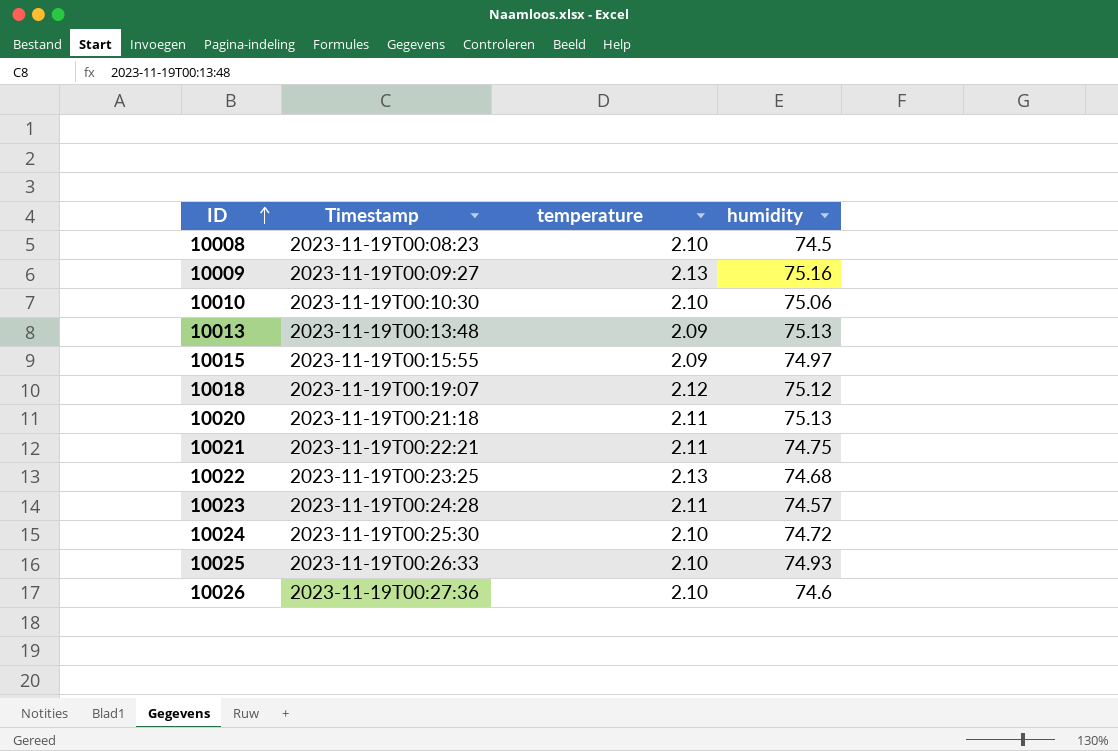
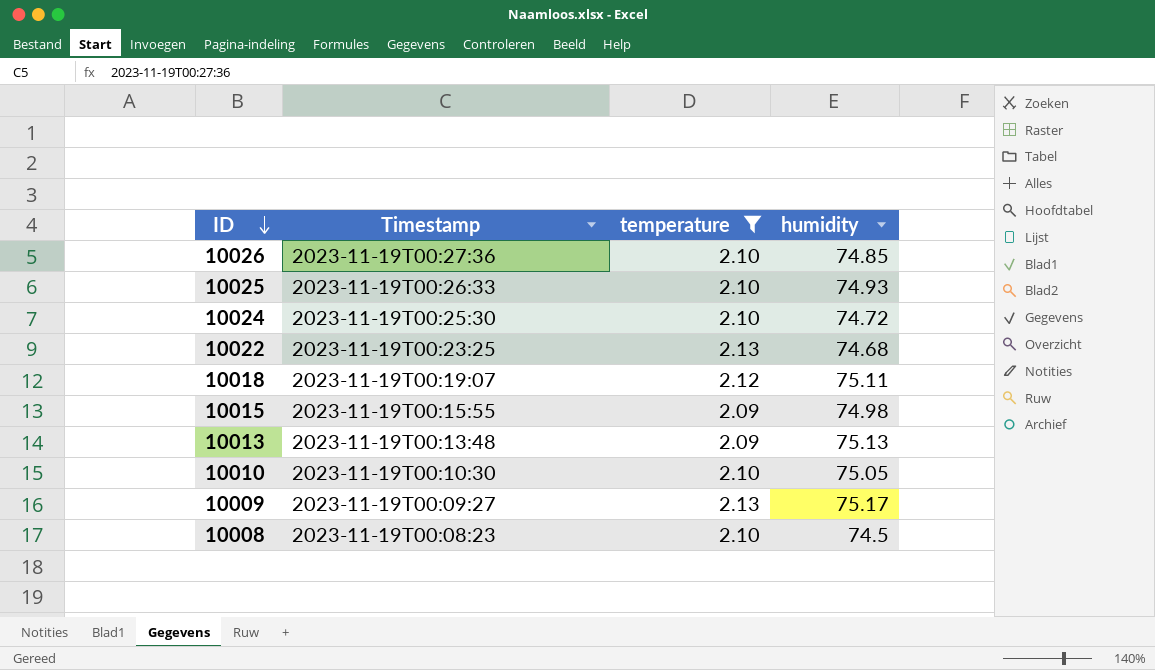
filter: none -> temperature != 2.11
row order: ID ascending -> ID descending
10026 | humidity: 74.6 -> 74.85
10018 | humidity: 75.12 -> 75.11
10015 | humidity: 74.97 -> 74.98
10010 | humidity: 75.06 -> 75.05
10009 | humidity: 75.16 -> 75.17

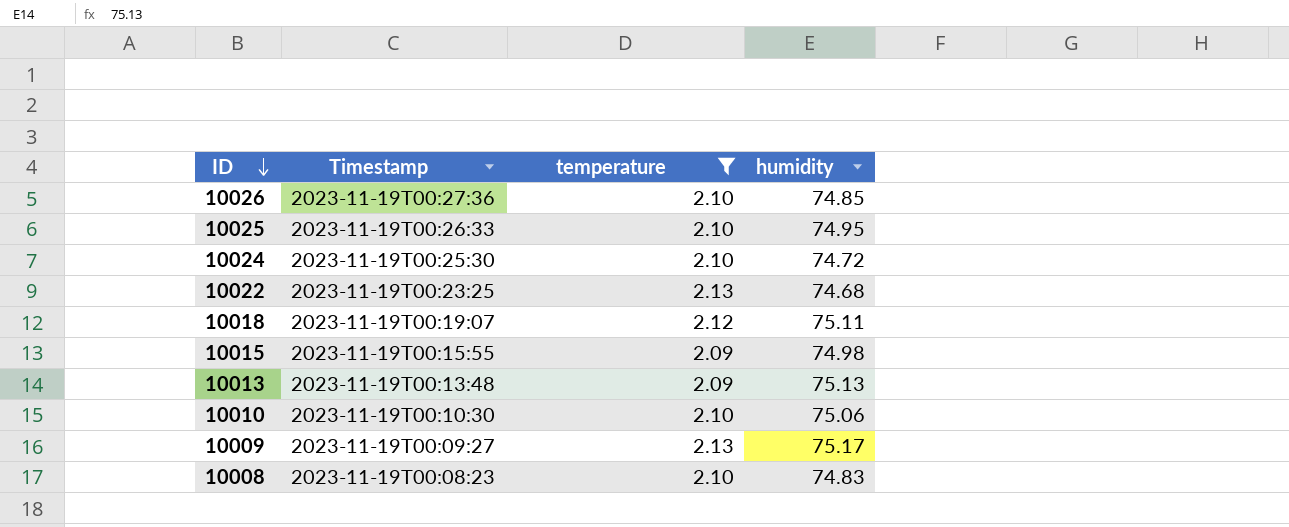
10025 | humidity: 74.93 -> 74.95
10010 | humidity: 75.05 -> 75.06
10008 | humidity: 74.5 -> 74.83

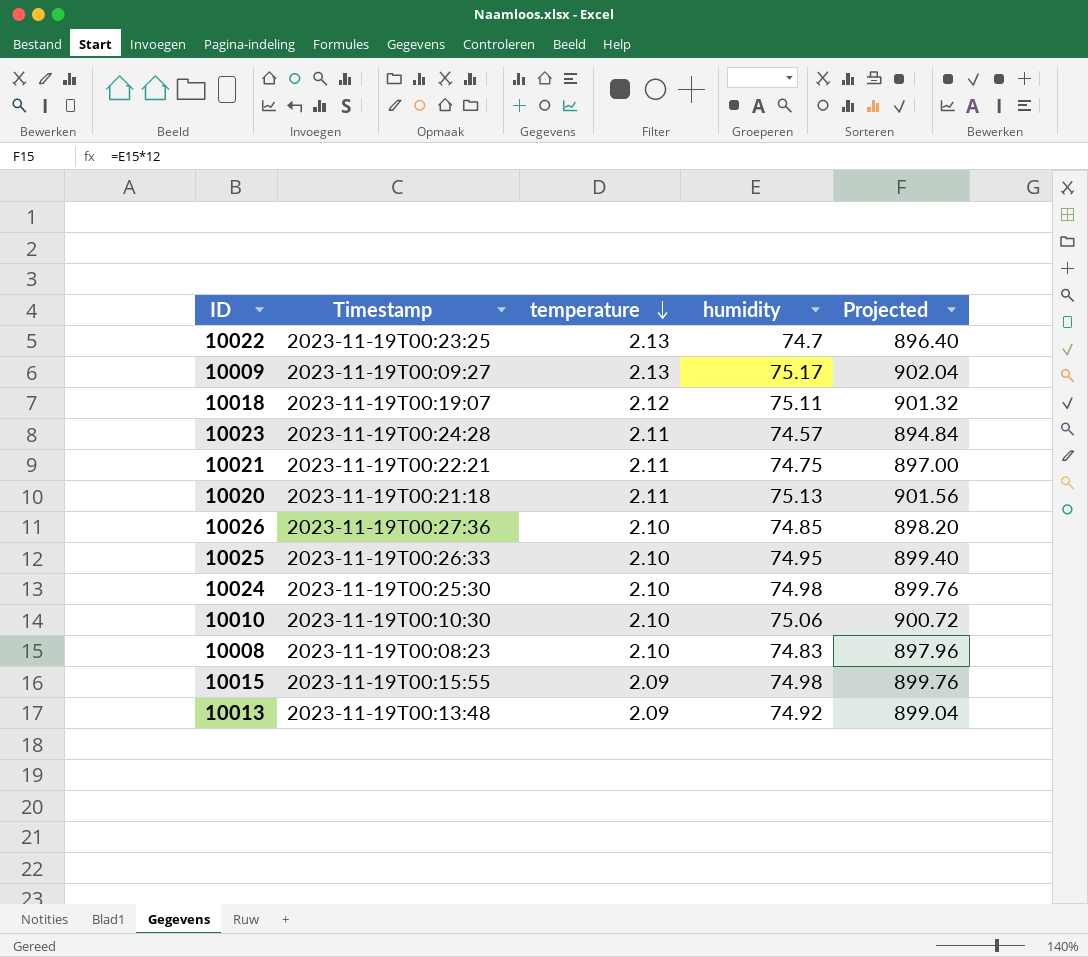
filter: temperature != 2.11 -> none
row order: ID descending -> temperature descending
column Projected | formula: none -> [humidity] * 12
10022 | humidity: 74.68 -> 74.7
10024 | humidity: 74.72 -> 74.98
10013 | humidity: 75.13 -> 74.92

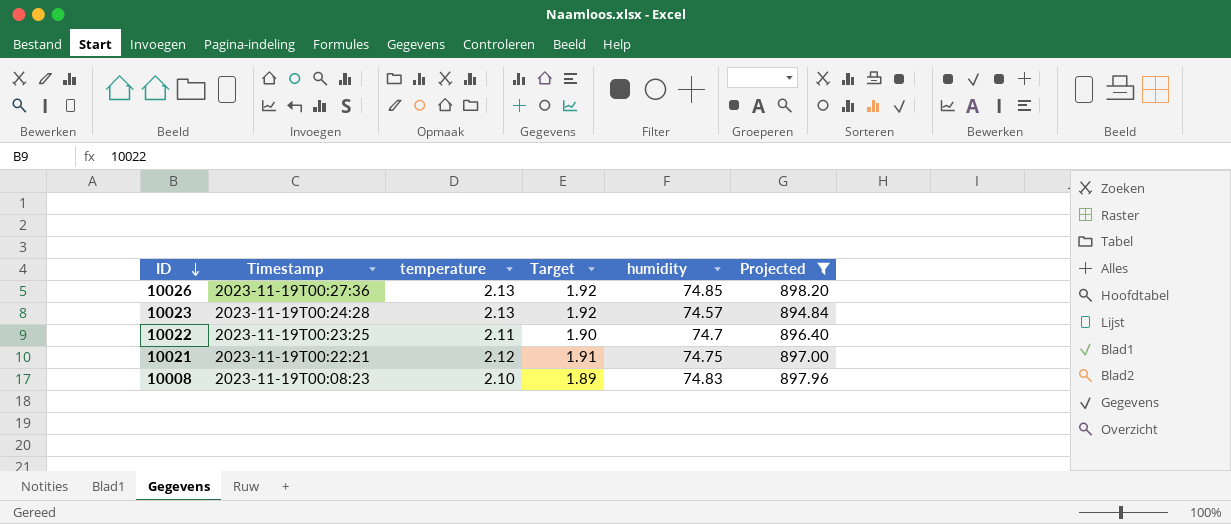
filter: none -> Projected <= 898.20
row order: temperature descending -> ID descending
column Target | formula: none -> [temperature] * 0.9
10026 | temperature: 2.10 -> 2.13
10023 | temperature: 2.11 -> 2.13
10022 | temperature: 2.13 -> 2.11
10021 | temperature: 2.11 -> 2.12

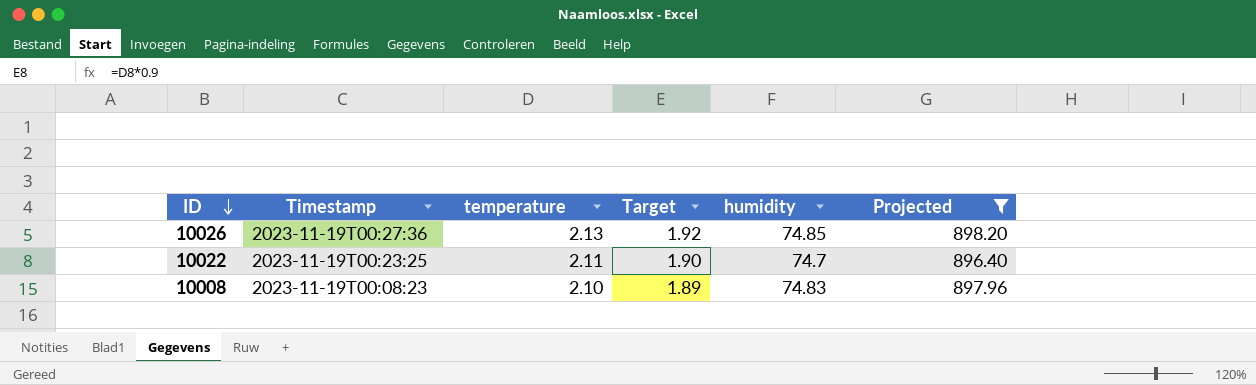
row 10023: 2023-11-19T00:24:28 | 2.13 | 1.92 | 74.57 | 894.84 -> none
row 10021: 2023-11-19T00:22:21 | 2.12 | 1.91 | 74.75 | 897.00 -> none

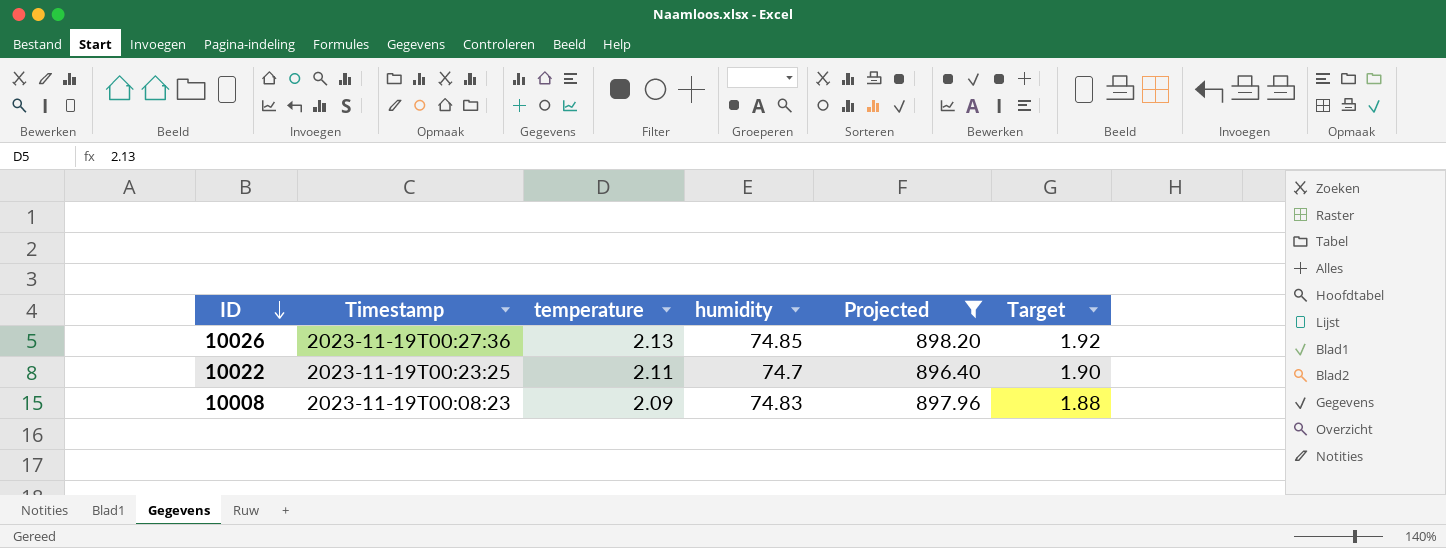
column Target | position: 4 -> 6
10008 | temperature: 2.10 -> 2.09
10008 | Target: 1.89 -> 1.88

